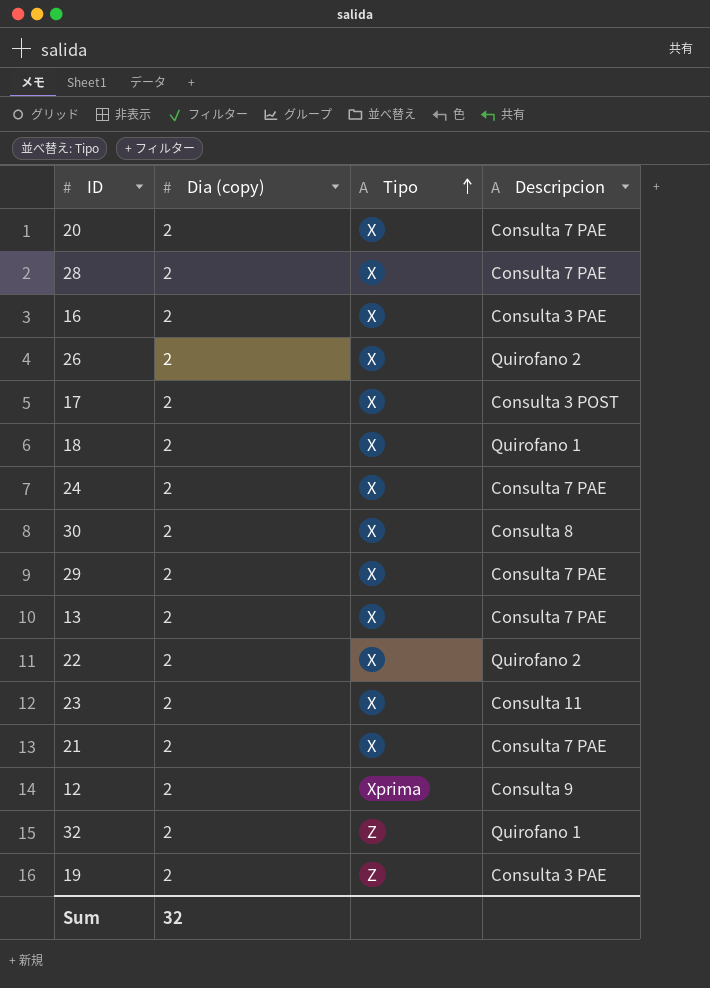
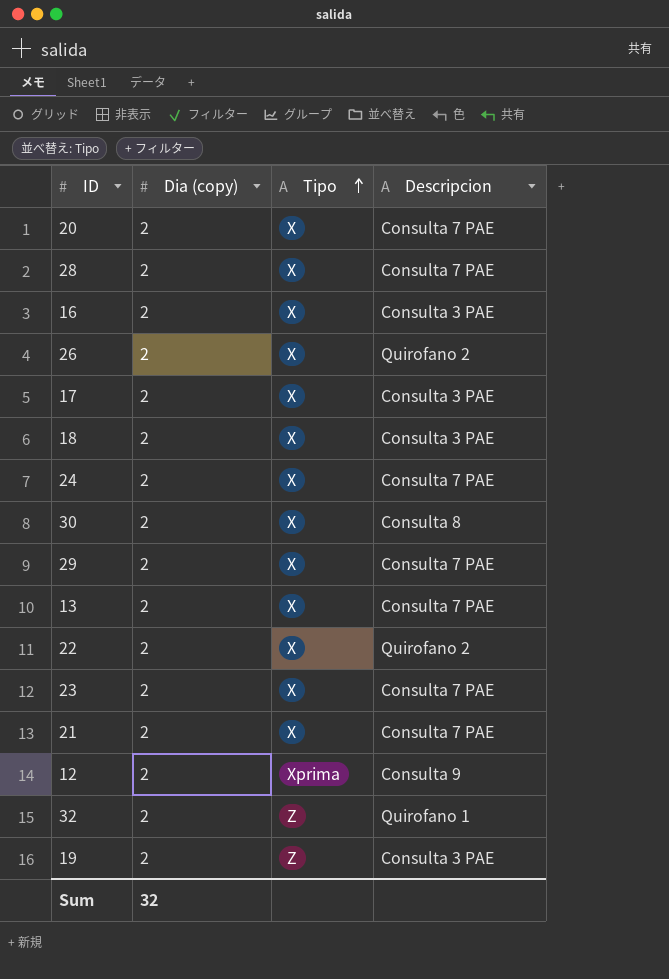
17 | Descripcion: Consulta 3 POST -> Consulta 3 PAE
18 | Descripcion: Quirofano 1 -> Consulta 3 PAE
23 | Descripcion: Consulta 11 -> Consulta 7 PAE

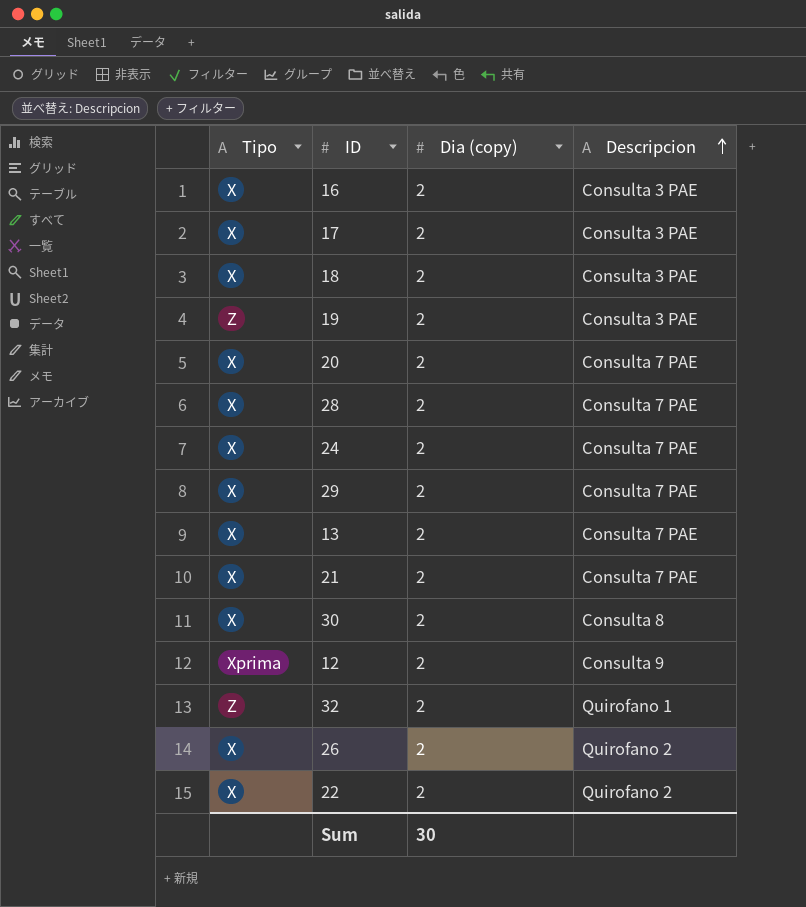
row order: Tipo ascending -> Descripcion ascending
column Tipo | position: 3 -> 1
row 23: 2 | X | Consulta 7 PAE -> none
Sum | Dia (copy): 32 -> 30

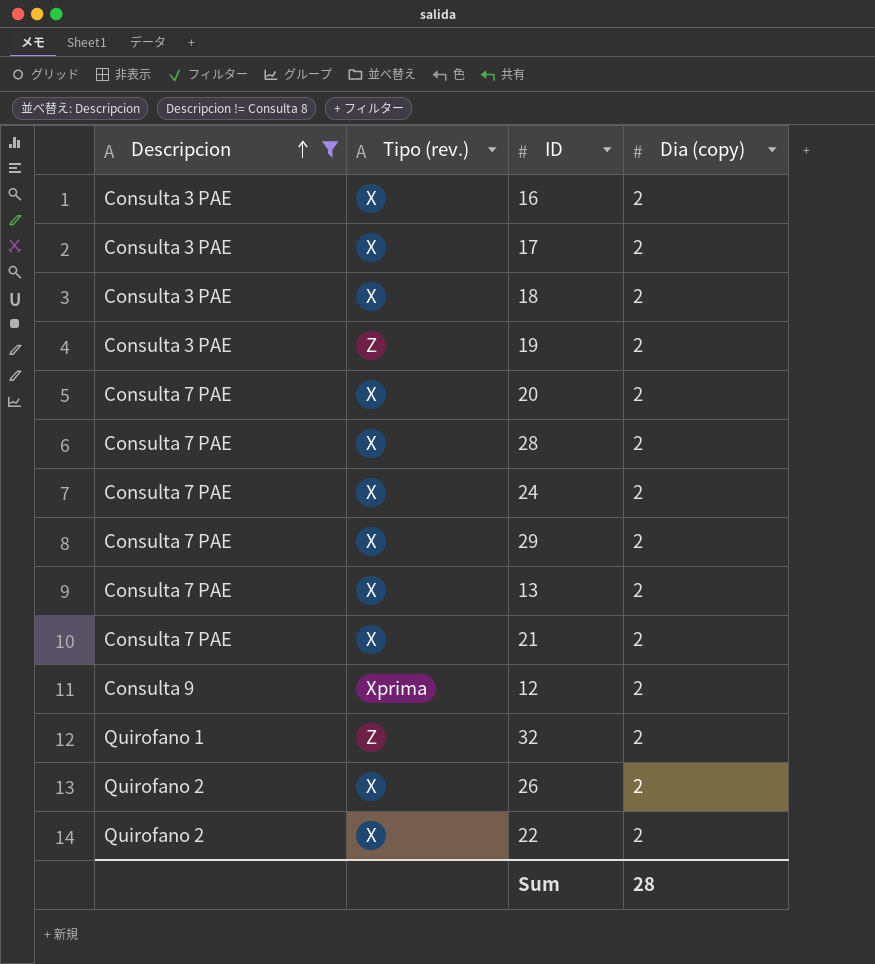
filter: none -> Descripcion != Consulta 8
column Descripcion | position: 4 -> 1
column name: Tipo -> Tipo (rev.)
Sum | Dia (copy): 30 -> 28

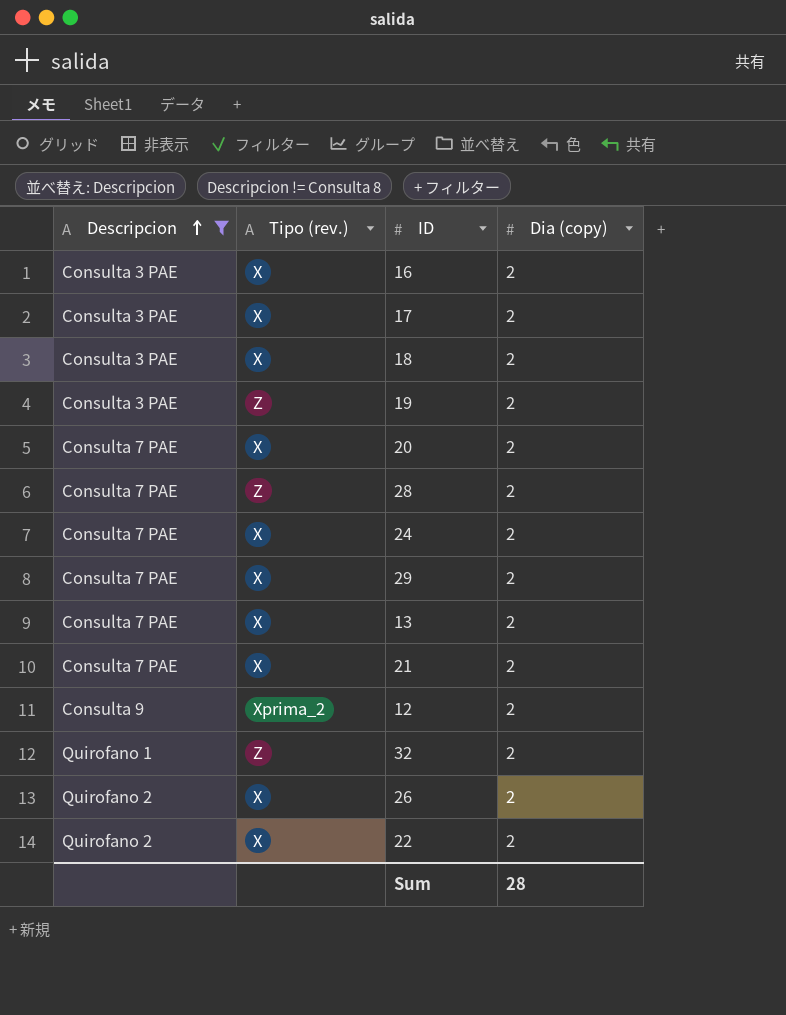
28 | Tipo (rev.): X -> Z
12 | Tipo (rev.): Xprima -> Xprima_2

